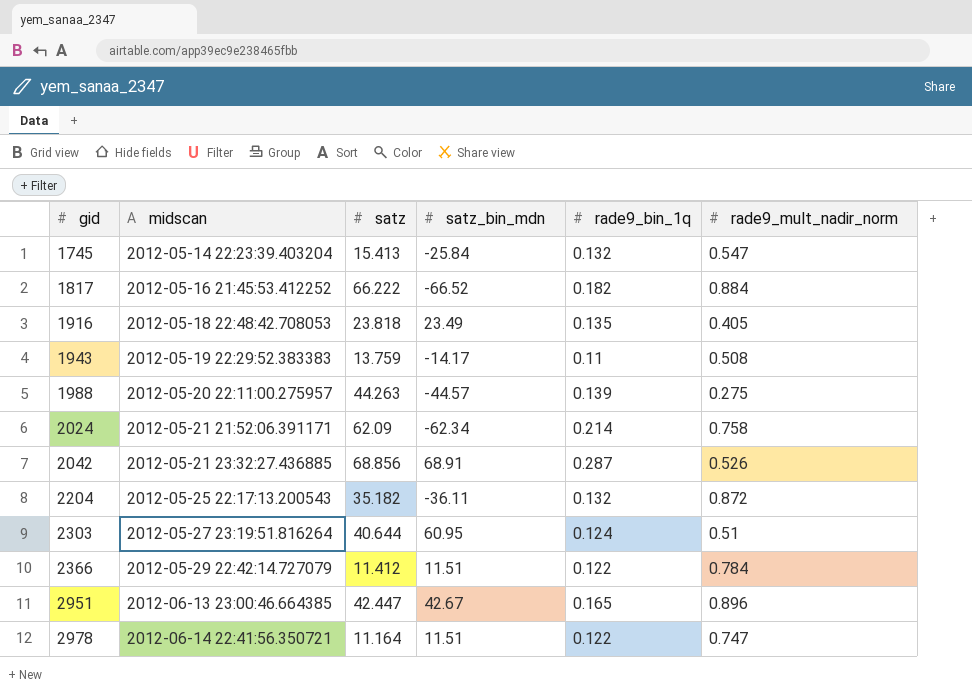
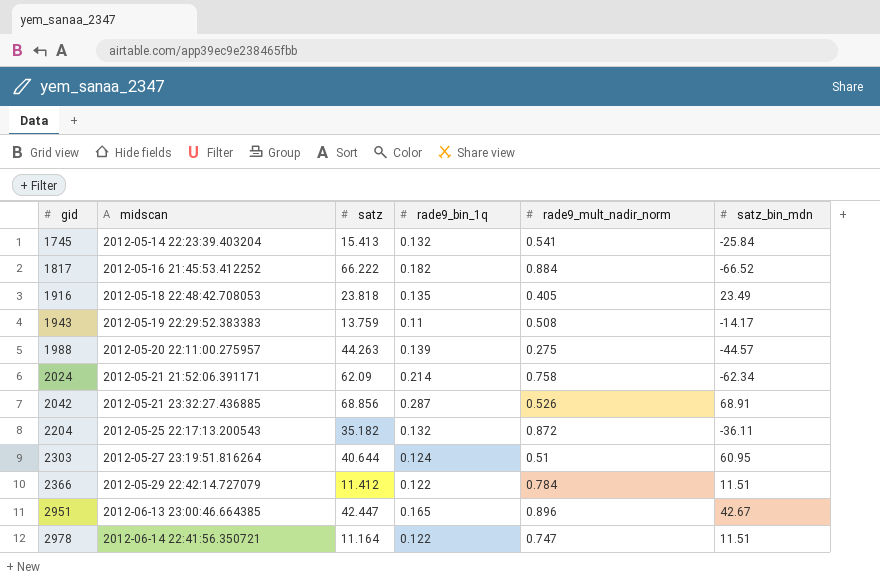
column satz_bin_mdn | position: 4 -> 6
1745 | rade9_mult_nadir_norm: 0.547 -> 0.541

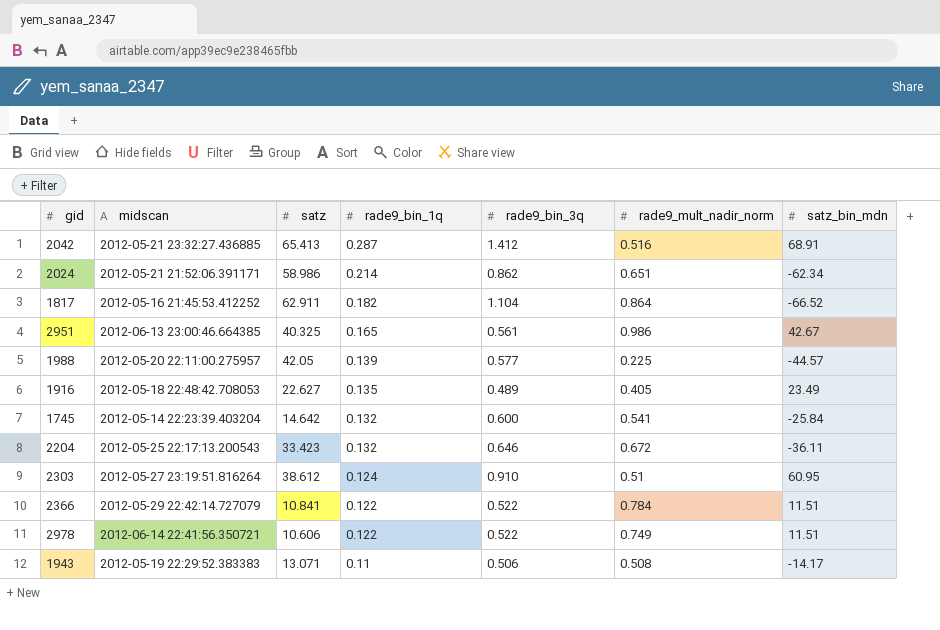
row order: gid ascending -> rade9_bin_1q descending
column rade9_bin_3q | position: none -> 5
2042 | satz: 68.856 -> 65.413
2042 | rade9_mult_nadir_norm: 0.526 -> 0.516
2024 | satz: 62.09 -> 58.986
2024 | rade9_mult_nadir_norm: 0.758 -> 0.651
1817 | satz: 66.222 -> 62.911
1817 | rade9_mult_nadir_norm: 0.884 -> 0.864
2951 | satz: 42.447 -> 40.325
2951 | rade9_mult_nadir_norm: 0.896 -> 0.986
1988 | satz: 44.263 -> 42.05
1988 | rade9_mult_nadir_norm: 0.275 -> 0.225
1916 | satz: 23.818 -> 22.627
1745 | satz: 15.413 -> 14.642
2204 | satz: 35.182 -> 33.423
2204 | rade9_mult_nadir_norm: 0.872 -> 0.672
2303 | satz: 40.644 -> 38.612
2366 | satz: 11.412 -> 10.841
2978 | satz: 11.164 -> 10.606
2978 | rade9_mult_nadir_norm: 0.747 -> 0.749
1943 | satz: 13.759 -> 13.071

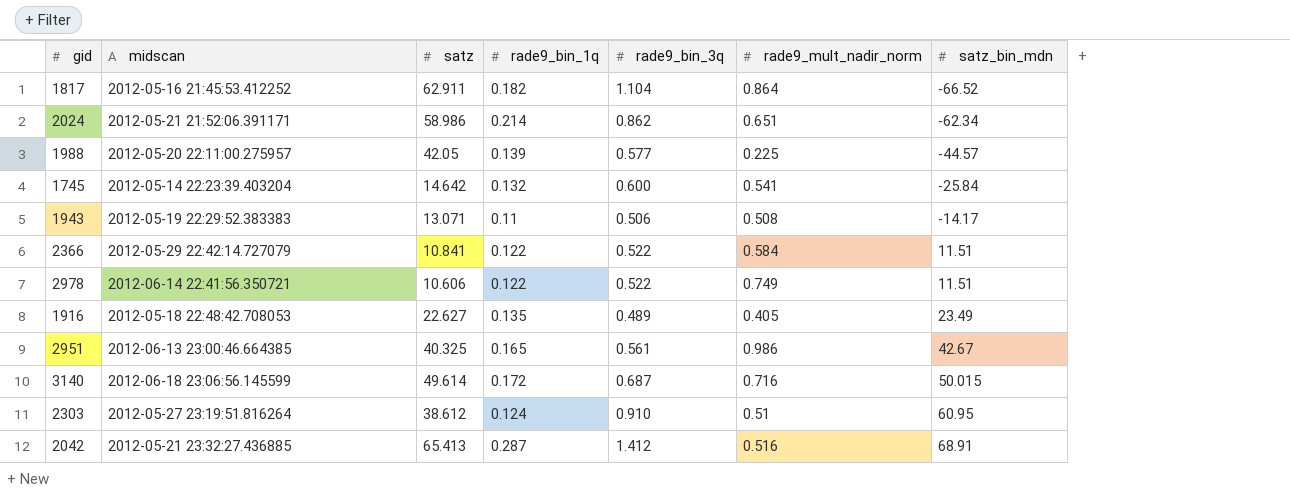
row order: rade9_bin_1q descending -> satz_bin_mdn ascending
row 2204: 2012-05-25 22:17:13.200543 | 33.423 | 0.132 | 0.646 | 0.672 | -36.11 -> none
2366 | rade9_mult_nadir_norm: 0.784 -> 0.584
row 3140: none -> 2012-06-18 23:06:56.145599 | 49.614 | 0.172 | 0.687 | 0.716 | 50.015

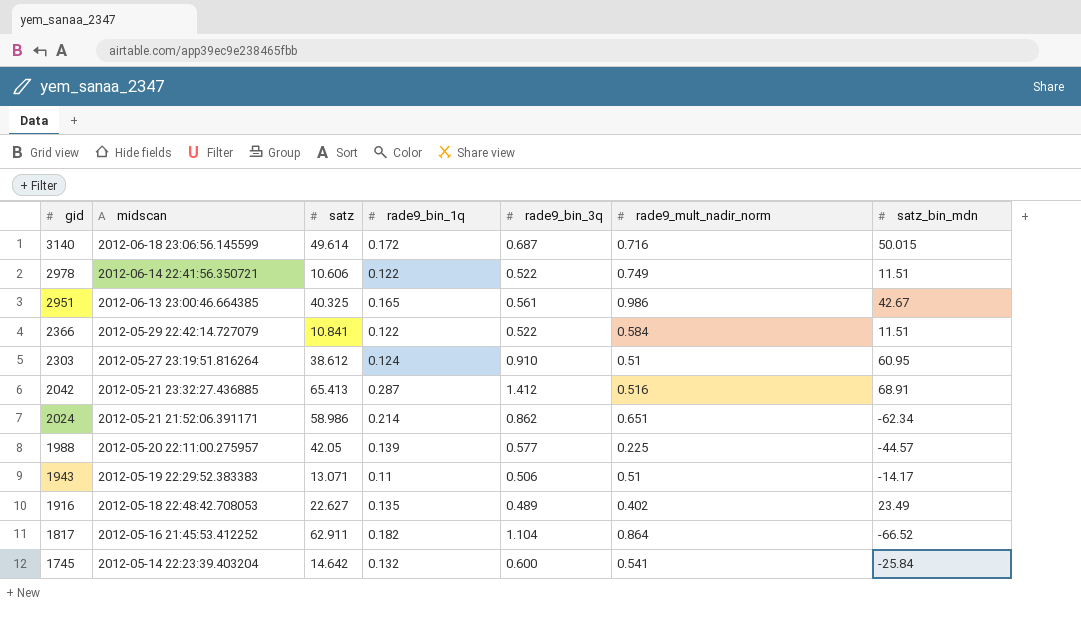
row order: satz_bin_mdn ascending -> gid descending
1943 | rade9_mult_nadir_norm: 0.508 -> 0.51
1916 | rade9_mult_nadir_norm: 0.405 -> 0.402

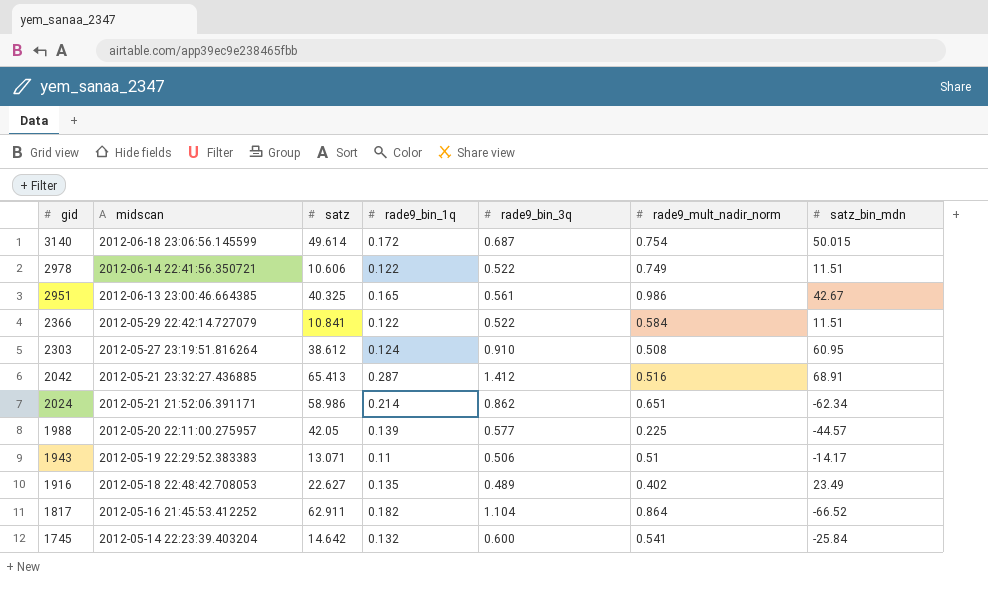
3140 | rade9_mult_nadir_norm: 0.716 -> 0.754
2303 | rade9_mult_nadir_norm: 0.51 -> 0.508

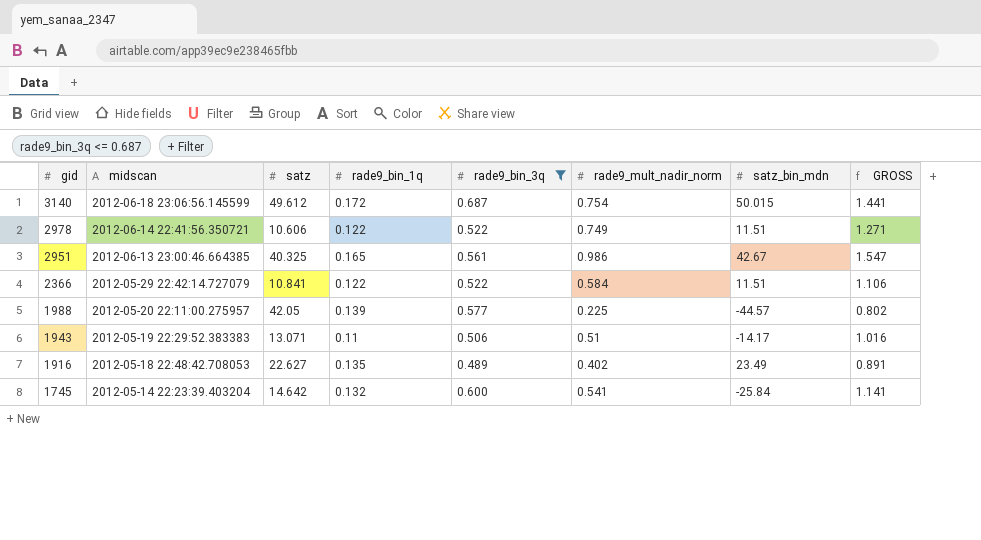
filter: none -> rade9_bin_3q <= 0.687
column GROSS | formula: none -> [rade9_bin_3q] + [rade9_mult_nadir_norm]
3140 | satz: 49.614 -> 49.612

